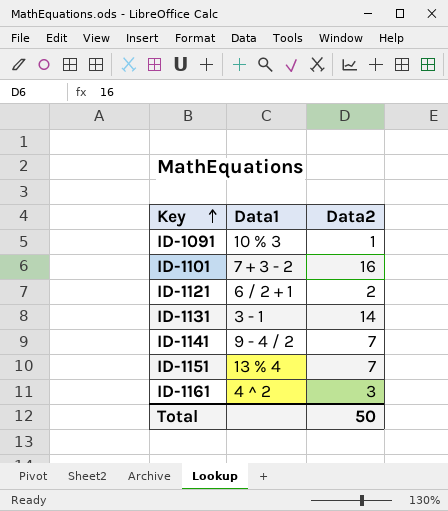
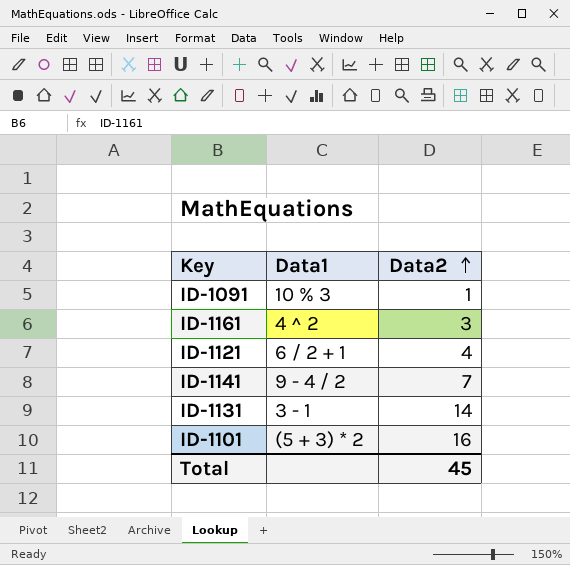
row order: Key ascending -> Data2 ascending
row ID-1151: 13 % 4 | 7 -> none
ID-1121 | Data2: 2 -> 4
ID-1101 | Data1: 7 + 3 - 2 -> (5 + 3) * 2
Total | Data2: 50 -> 45

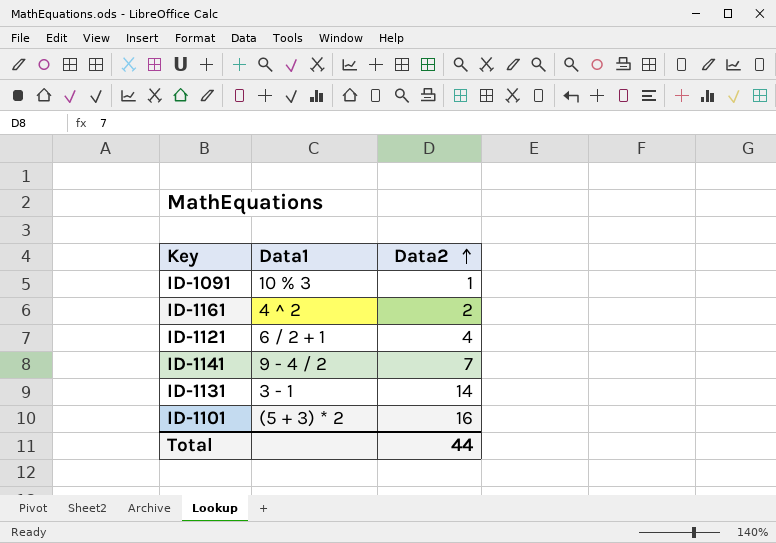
ID-1161 | Data2: 3 -> 2
Total | Data2: 45 -> 44

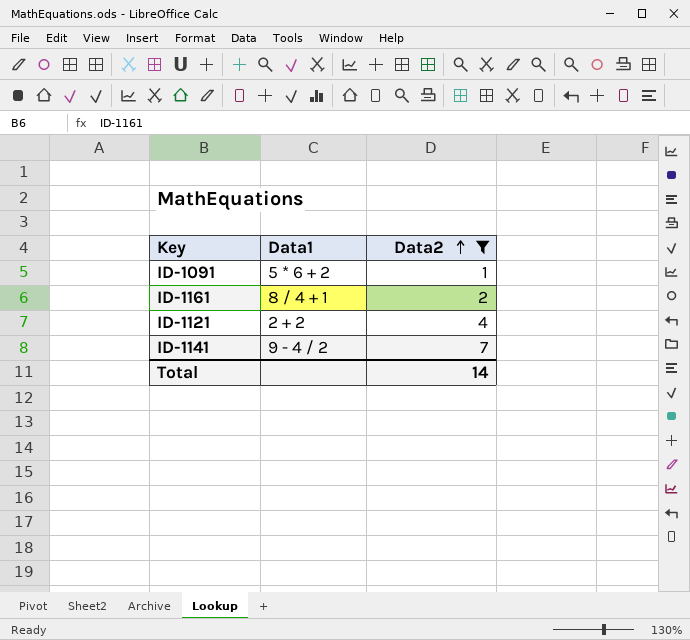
filter: none -> Data2 <= 7
ID-1091 | Data1: 10 % 3 -> 5 * 6 + 2
ID-1161 | Data1: 4 ^ 2 -> 8 / 4 + 1
ID-1121 | Data1: 6 / 2 + 1 -> 2 + 2
Total | Data2: 44 -> 14

